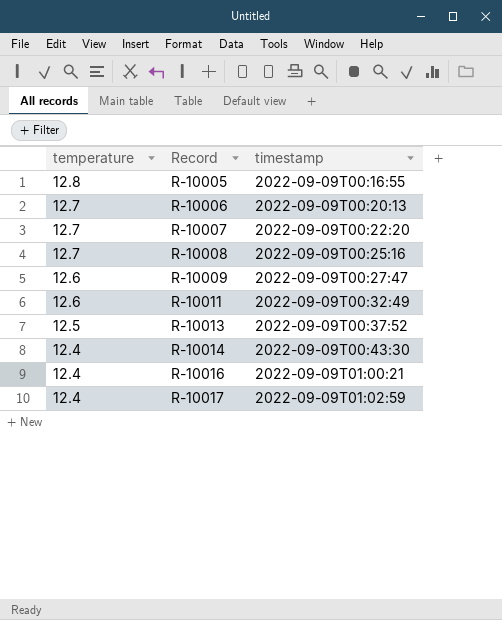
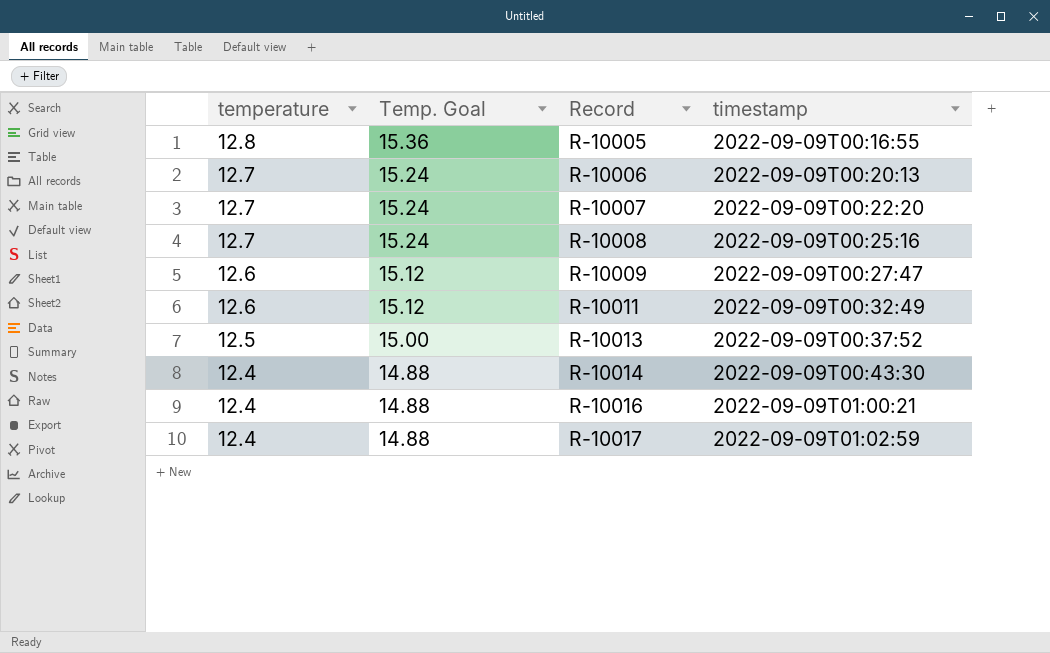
column Temp. Goal | formula: none -> [temperature] * 1.2

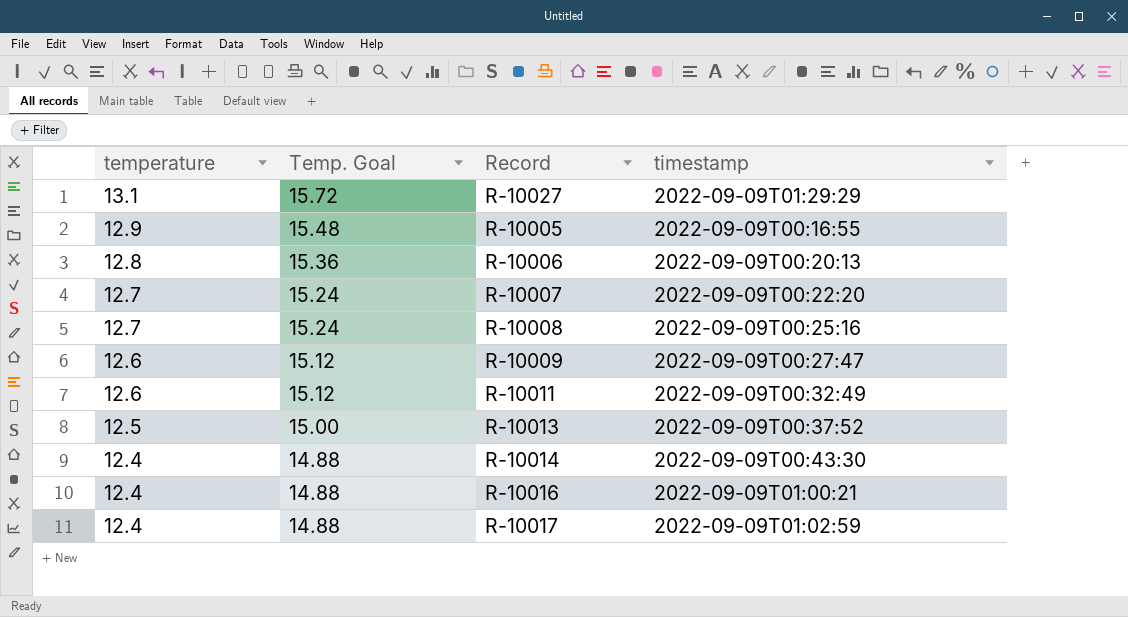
row R-10027: none -> 13.1 | 15.72 | 2022-09-09T01:29:29
R-10005 | temperature: 12.8 -> 12.9
R-10005 | Temp. Goal: 15.36 -> 15.48
R-10006 | temperature: 12.7 -> 12.8
R-10006 | Temp. Goal: 15.24 -> 15.36

